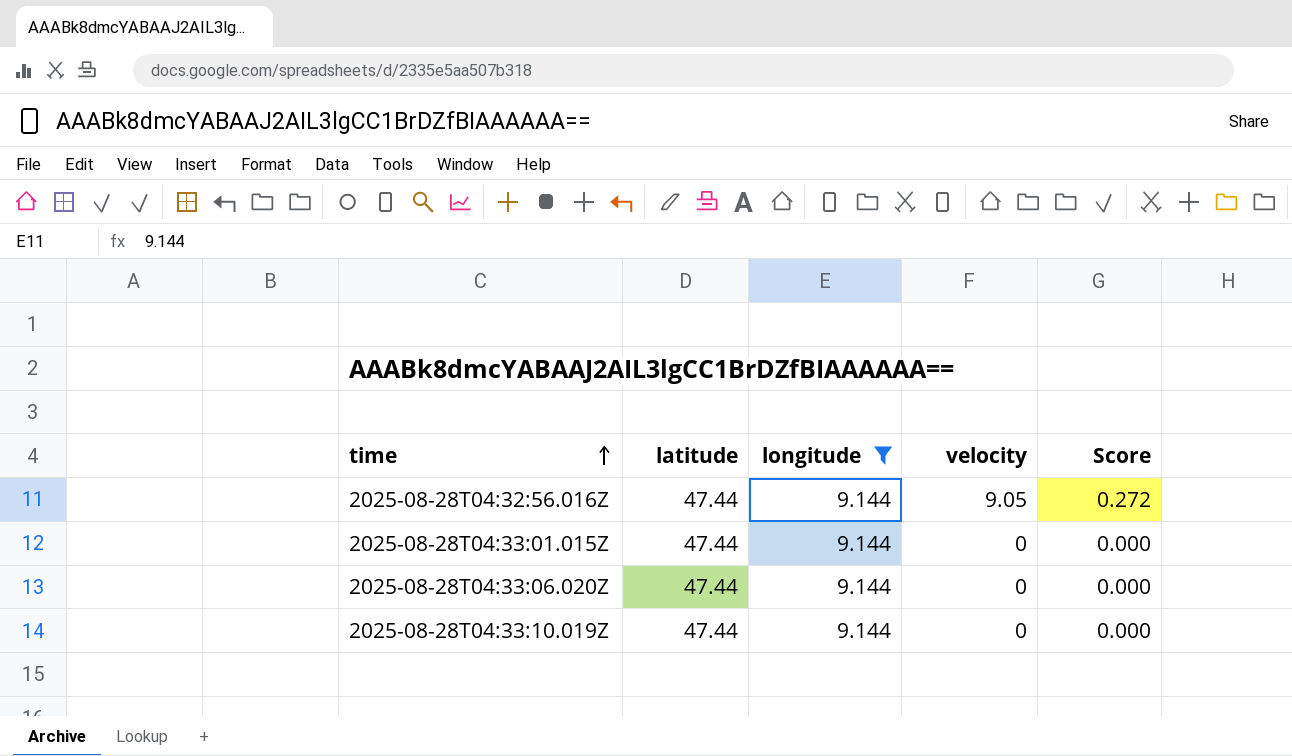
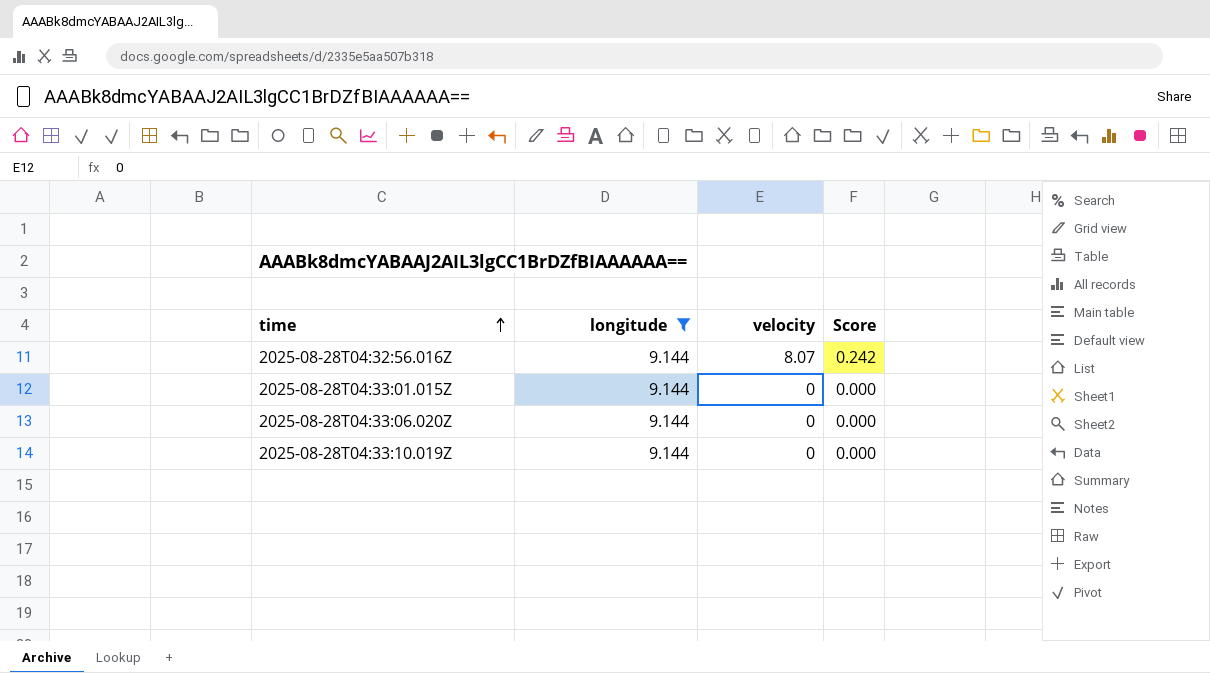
column latitude | position: 2 -> none
2025-08-28T04:32:56.016Z | velocity: 9.05 -> 8.07
2025-08-28T04:32:56.016Z | Score: 0.272 -> 0.242

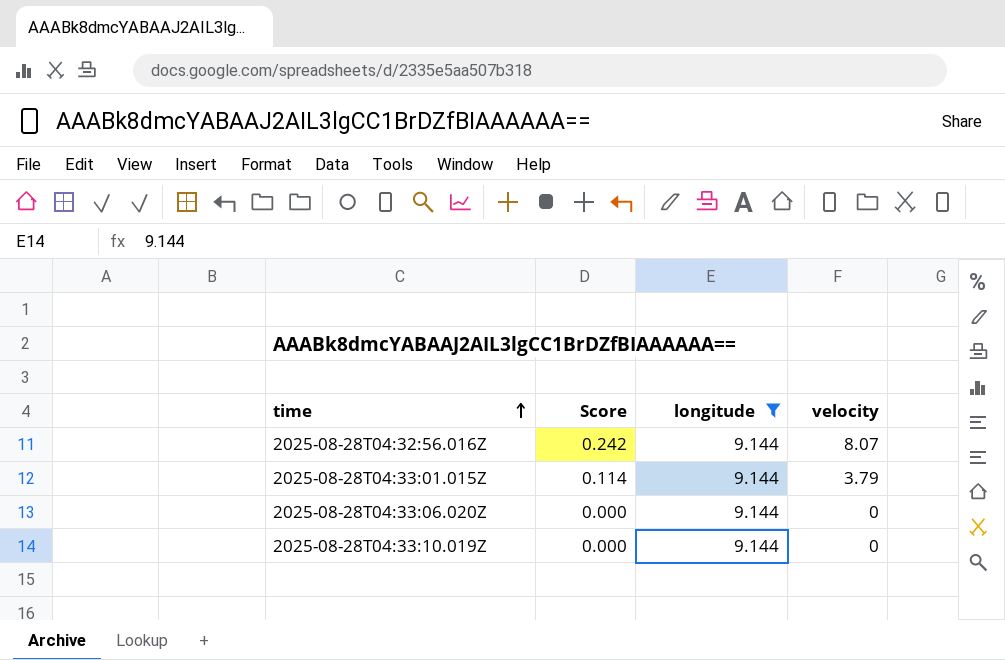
column Score | position: 4 -> 2
2025-08-28T04:33:01.015Z | Score: 0.000 -> 0.114
2025-08-28T04:33:01.015Z | velocity: 0 -> 3.79

